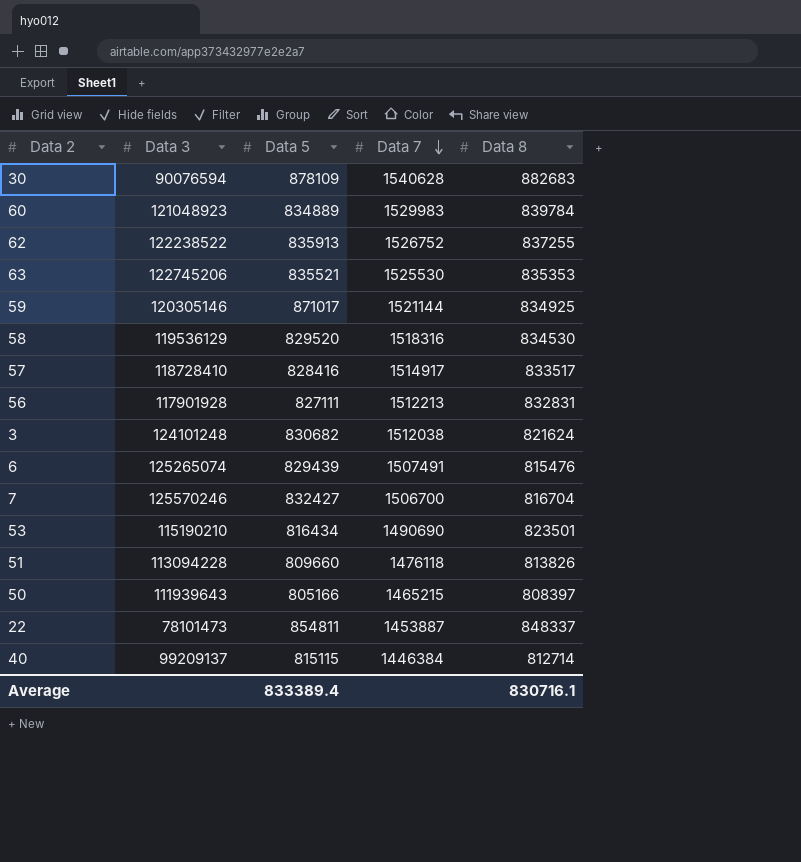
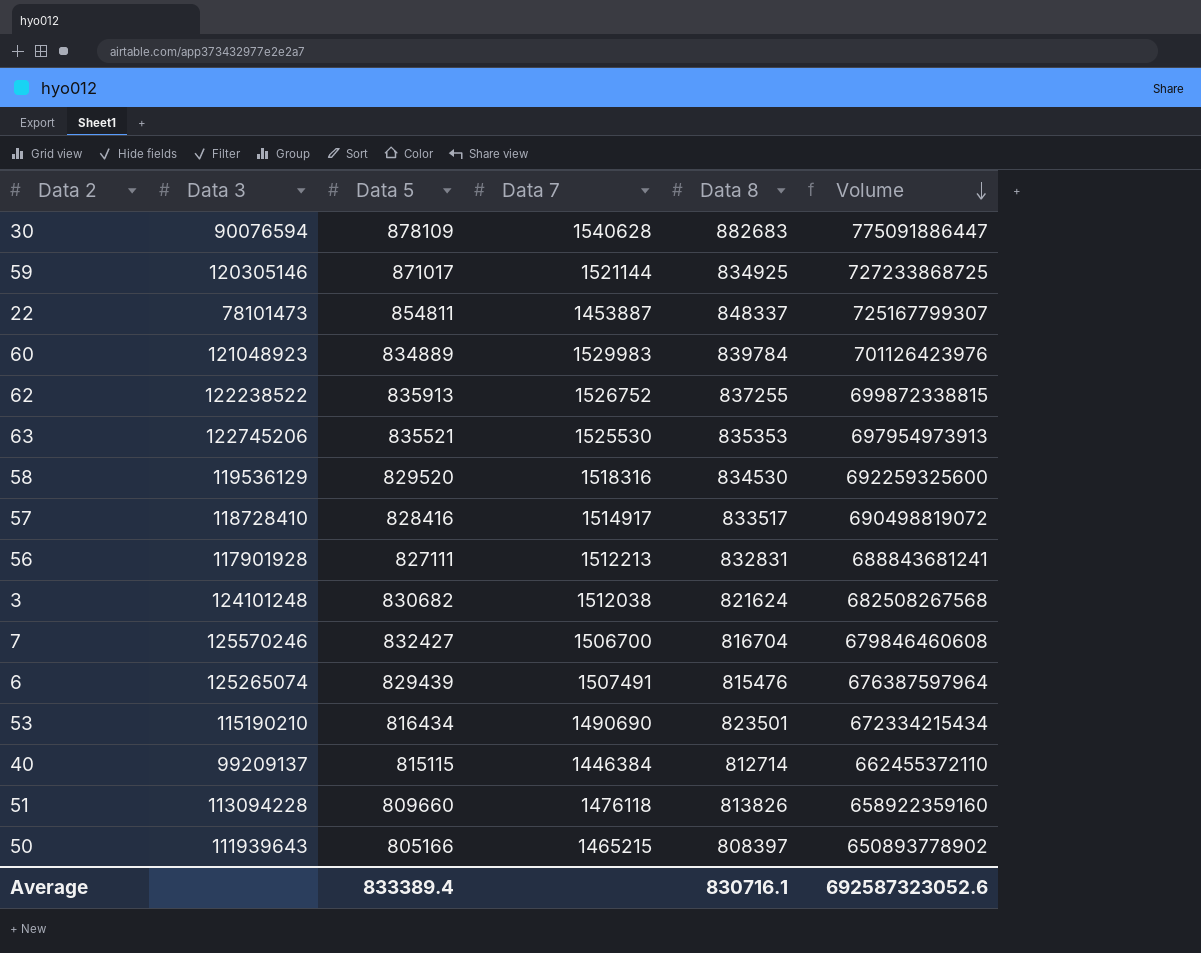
row order: Data 7 descending -> Volume descending
column Volume | formula: none -> [Data 5] * [Data 8]

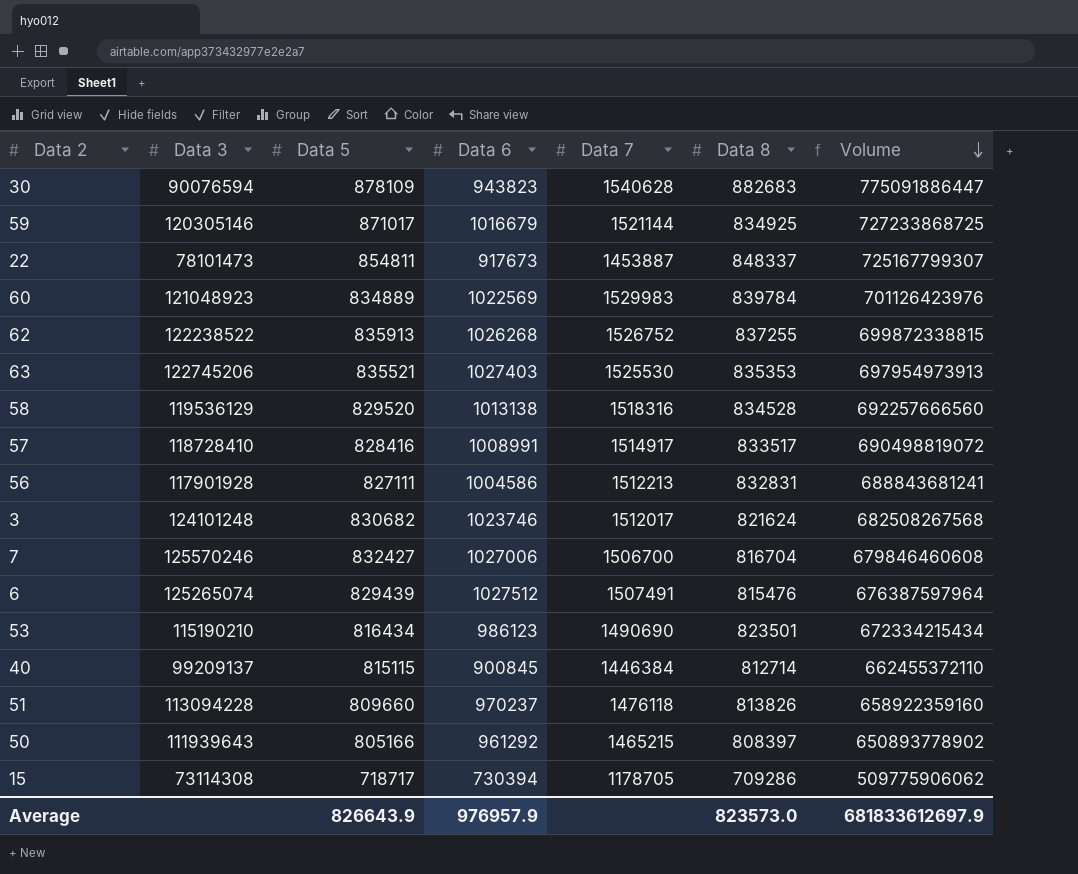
column Data 6 | position: none -> 4
58 | Data 8: 834530 -> 834528
58 | Volume: 692259325600 -> 692257666560
3 | Data 7: 1512038 -> 1512017
row 15: none -> 73114308 | 718717 | 730394 | 1178705 | 709286 | 509775906062
Average | Data 5: 833389.4 -> 826643.9
Average | Data 8: 830716.1 -> 823573.0
Average | Volume: 692587323052.6 -> 681833612697.9

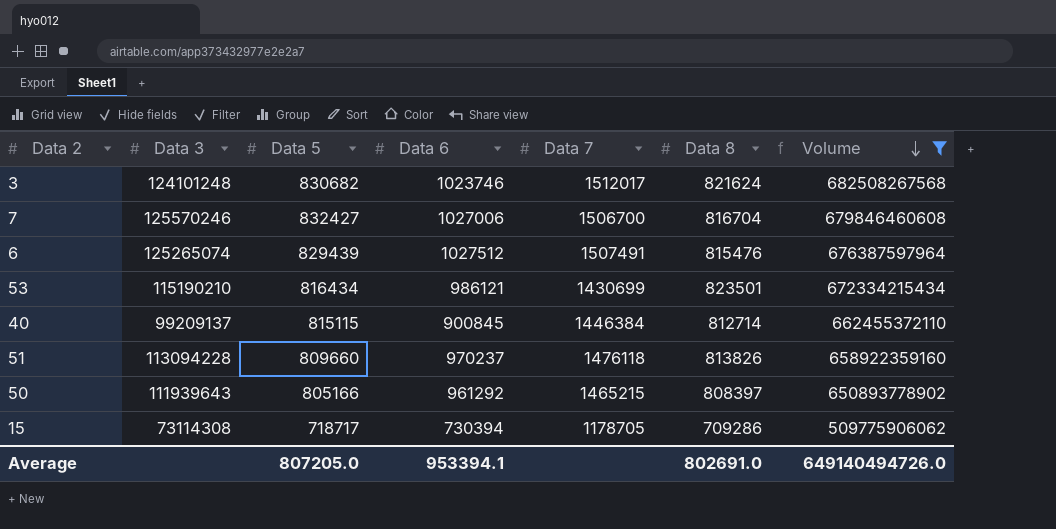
filter: none -> Volume <= 682508267568
53 | Data 6: 986123 -> 986121
53 | Data 7: 1490690 -> 1430699
Average | Data 5: 826643.9 -> 807205.0
Average | Data 6: 976957.9 -> 953394.1
Average | Data 8: 823573.0 -> 802691.0
Average | Volume: 681833612697.9 -> 649140494726.0

